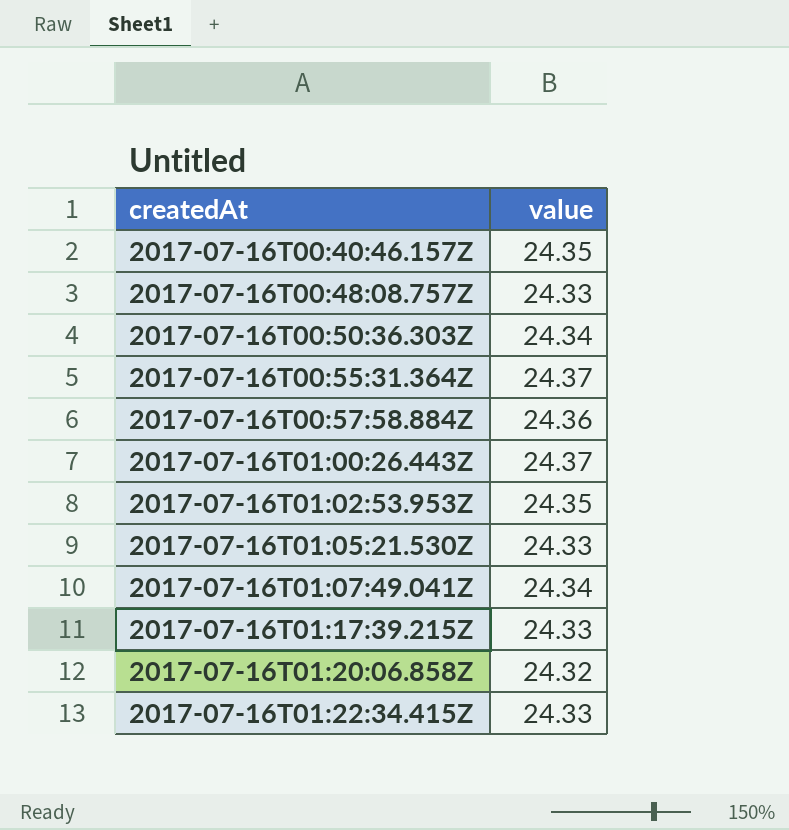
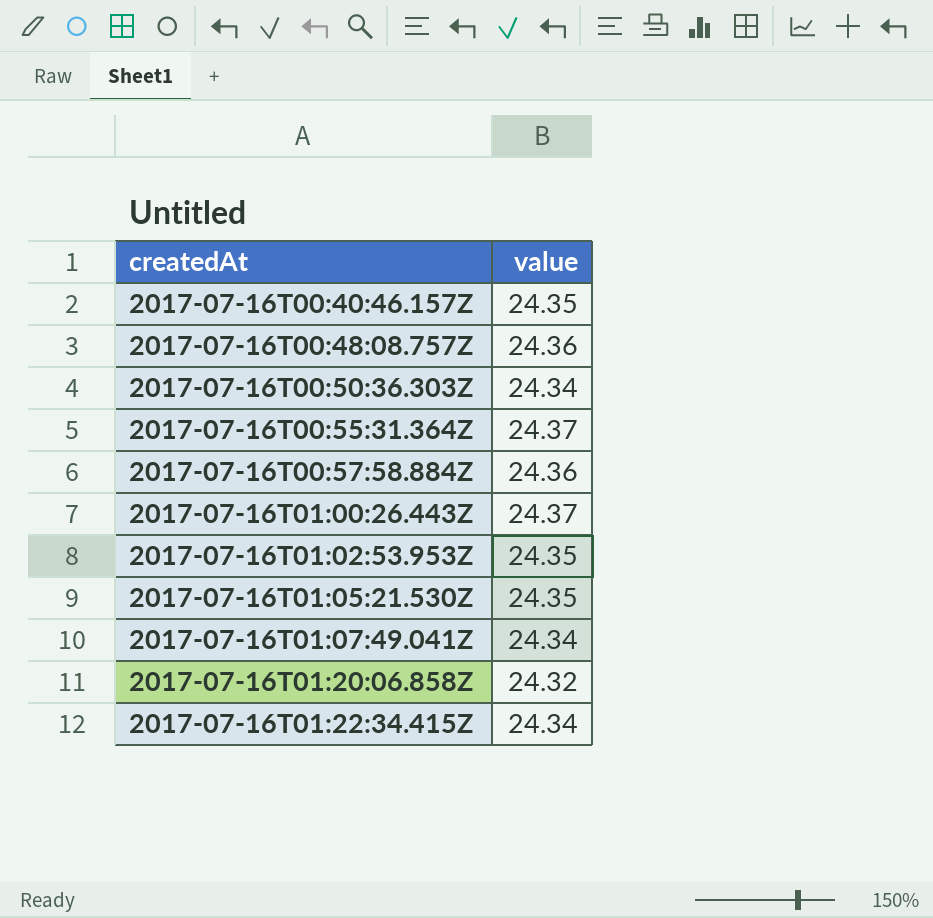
row 2017-07-16T01:17:39.215Z: 24.33 -> none
2017-07-16T00:48:08.757Z | value: 24.33 -> 24.36
2017-07-16T01:05:21.530Z | value: 24.33 -> 24.35
2017-07-16T01:22:34.415Z | value: 24.33 -> 24.34

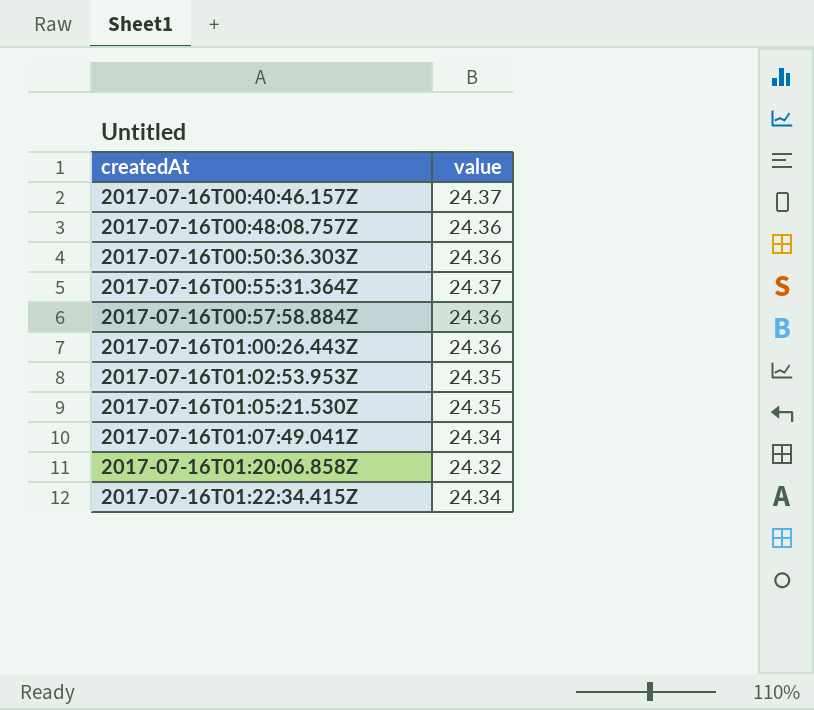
2017-07-16T00:40:46.157Z | value: 24.35 -> 24.37
2017-07-16T00:50:36.303Z | value: 24.34 -> 24.36
2017-07-16T01:00:26.443Z | value: 24.37 -> 24.36

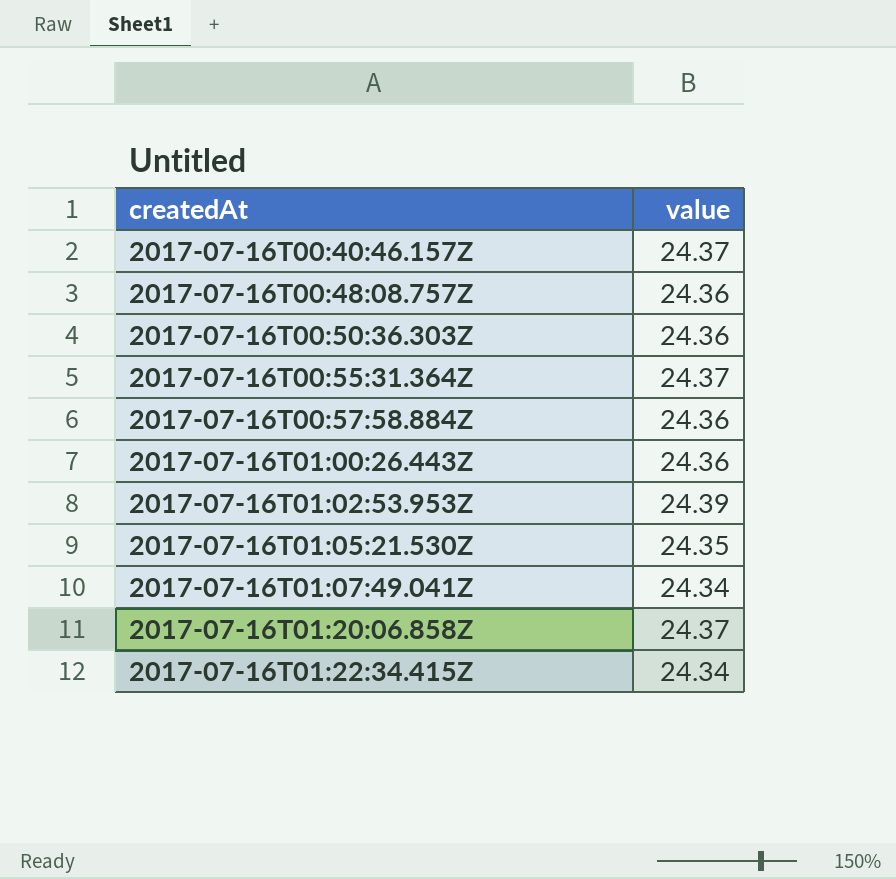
2017-07-16T01:02:53.953Z | value: 24.35 -> 24.39
2017-07-16T01:20:06.858Z | value: 24.32 -> 24.37

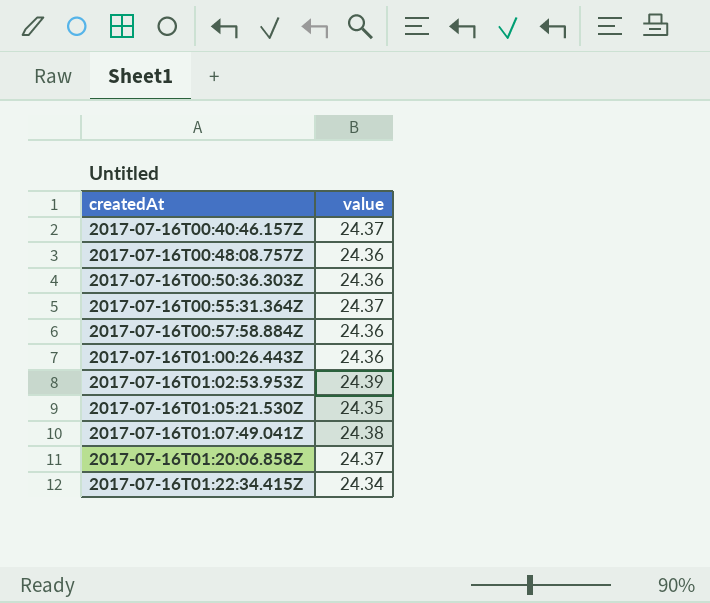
2017-07-16T01:07:49.041Z | value: 24.34 -> 24.38

